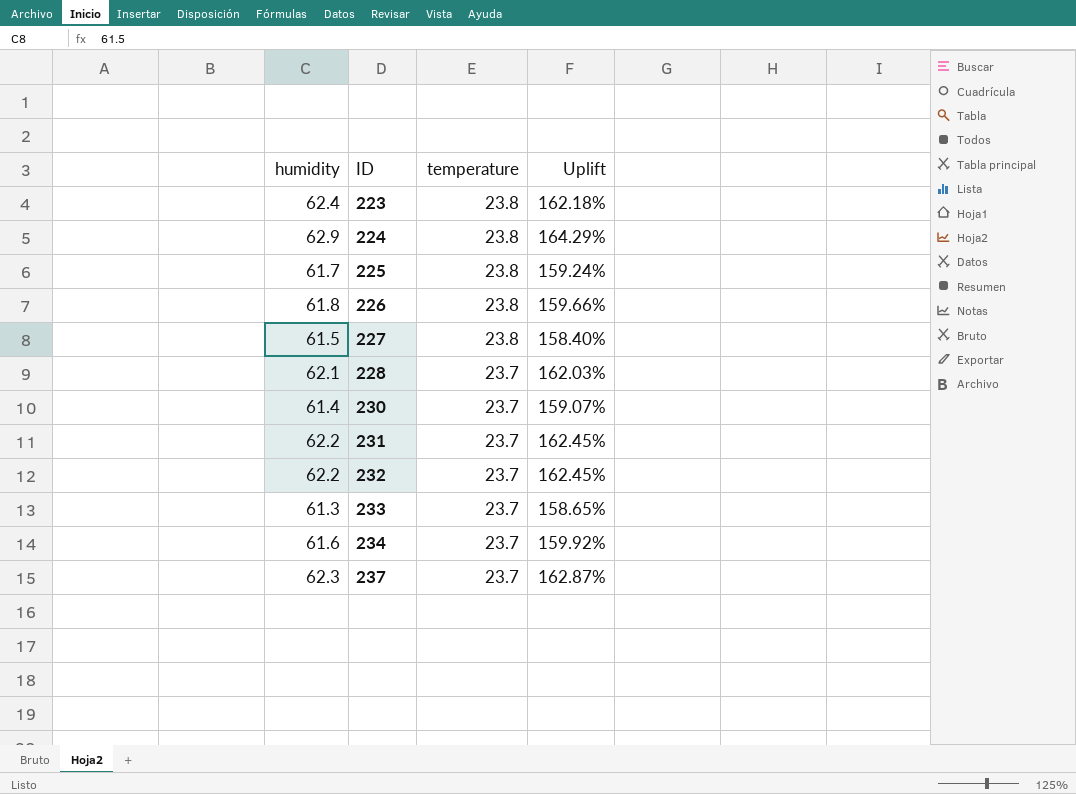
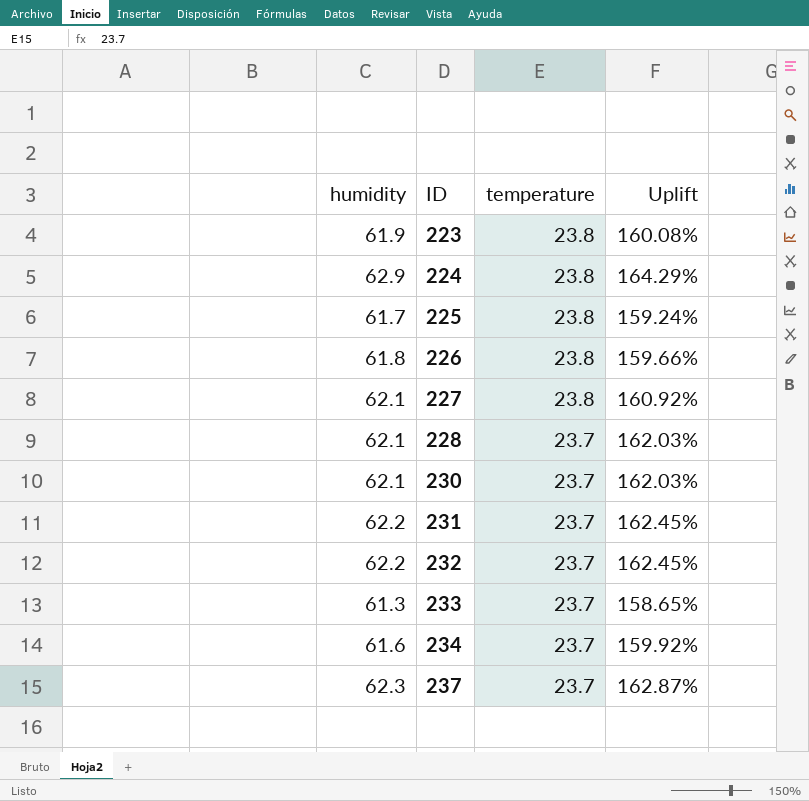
223 | humidity: 62.4 -> 61.9
223 | Uplift: 162.18% -> 160.08%
227 | humidity: 61.5 -> 62.1
227 | Uplift: 158.40% -> 160.92%
230 | humidity: 61.4 -> 62.1
230 | Uplift: 159.07% -> 162.03%

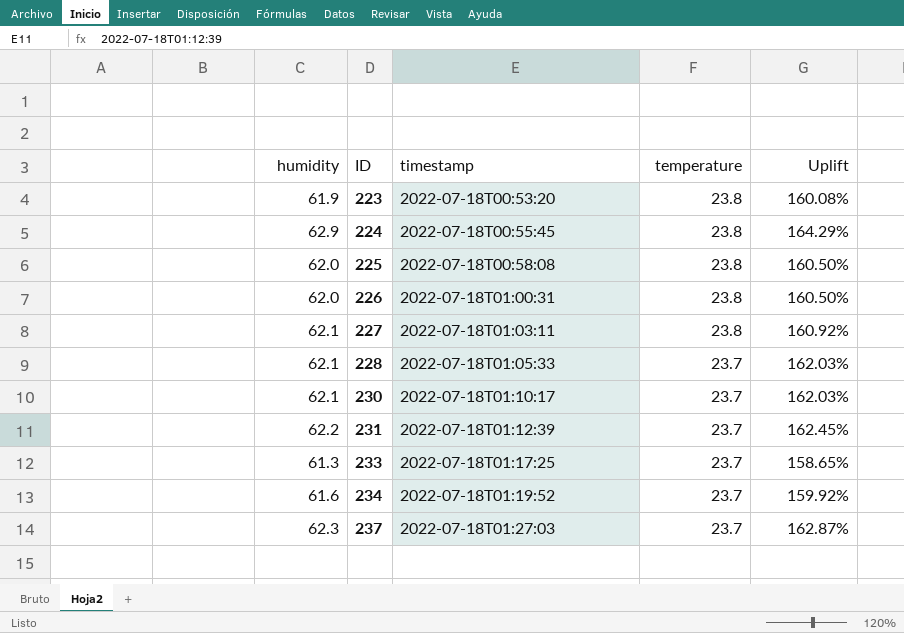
column timestamp | position: none -> 3
row 232: 62.2 | 23.7 | 162.45% -> none
225 | humidity: 61.7 -> 62.0
225 | Uplift: 159.24% -> 160.50%
226 | humidity: 61.8 -> 62.0
226 | Uplift: 159.66% -> 160.50%

